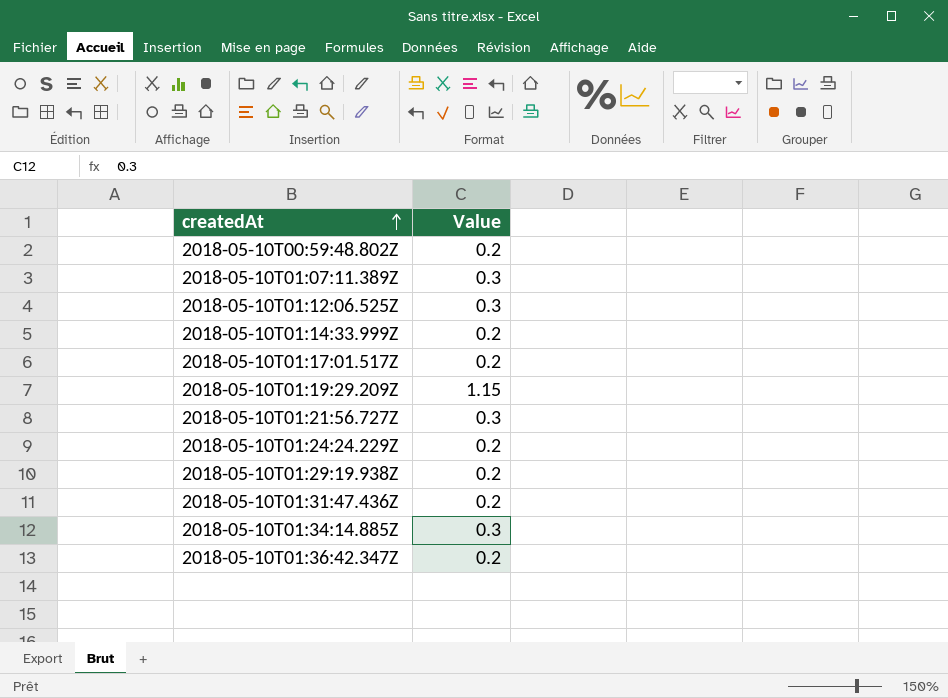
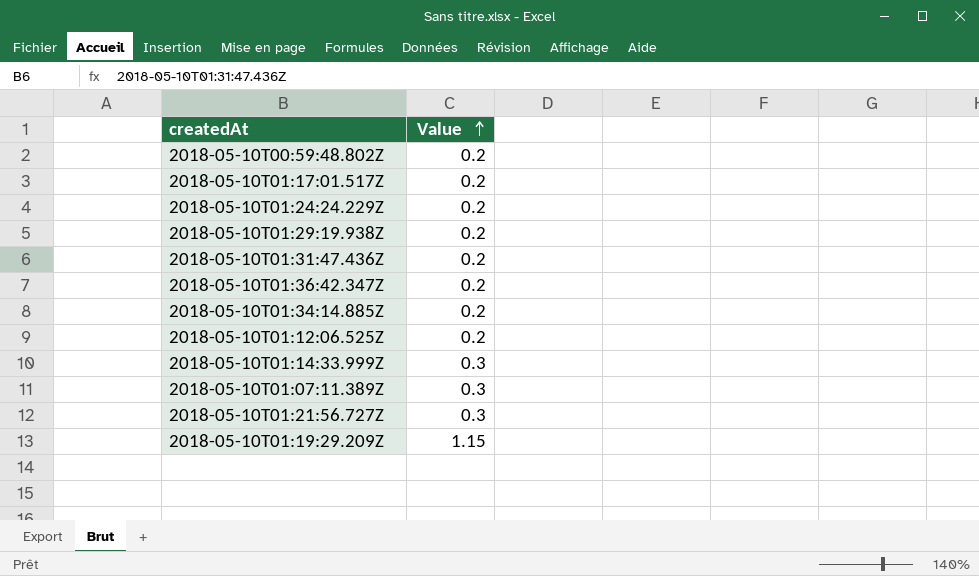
row order: createdAt ascending -> Value ascending
2018-05-10T01:34:14.885Z | Value: 0.3 -> 0.2
2018-05-10T01:12:06.525Z | Value: 0.3 -> 0.2
2018-05-10T01:14:33.999Z | Value: 0.2 -> 0.3

